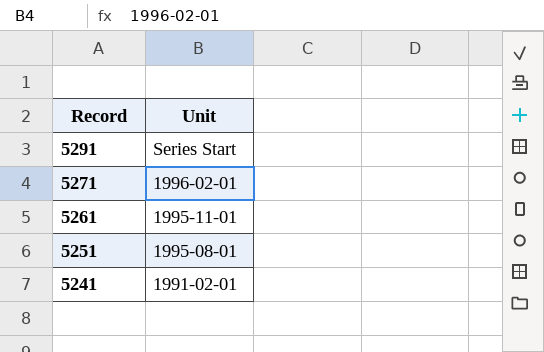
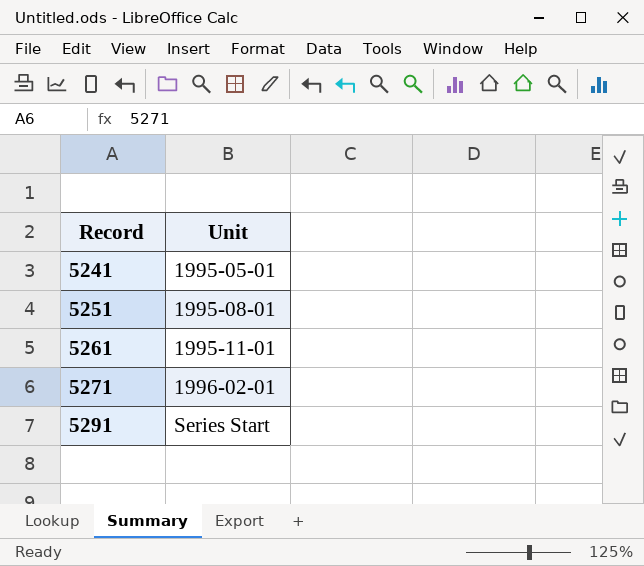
row order: Record descending -> Record ascending
5241 | Unit: 1991-02-01 -> 1995-05-01

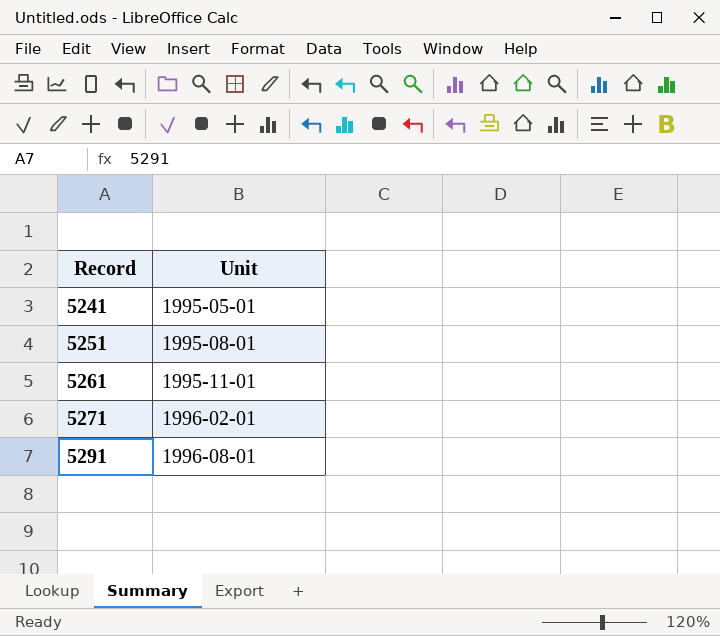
5291 | Unit: Series Start -> 1996-08-01

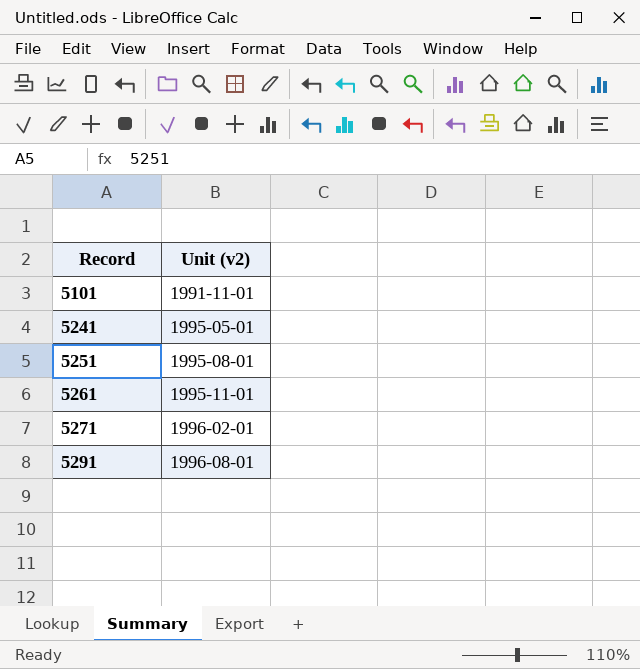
column name: Unit -> Unit (v2)
row 5101: none -> 1991-11-01

